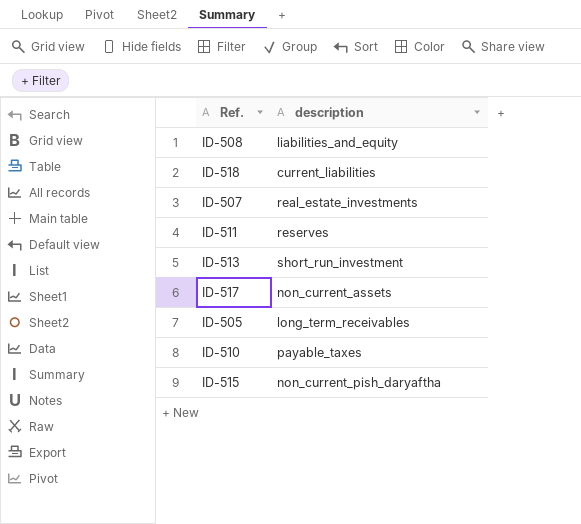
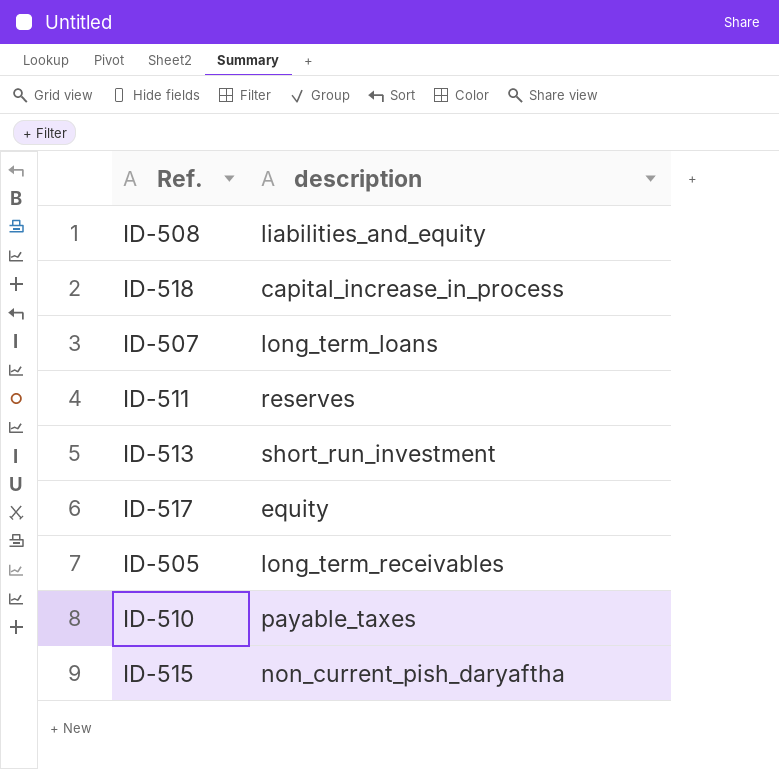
ID-518 | description: current_liabilities -> capital_increase_in_process
ID-507 | description: real_estate_investments -> long_term_loans
ID-517 | description: non_current_assets -> equity

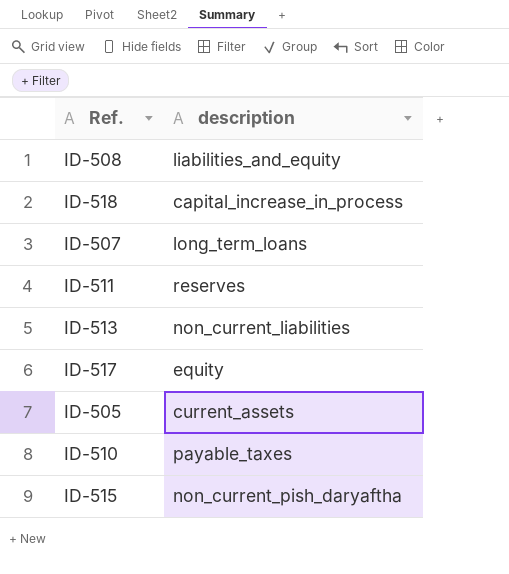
ID-513 | description: short_run_investment -> non_current_liabilities
ID-505 | description: long_term_receivables -> current_assets

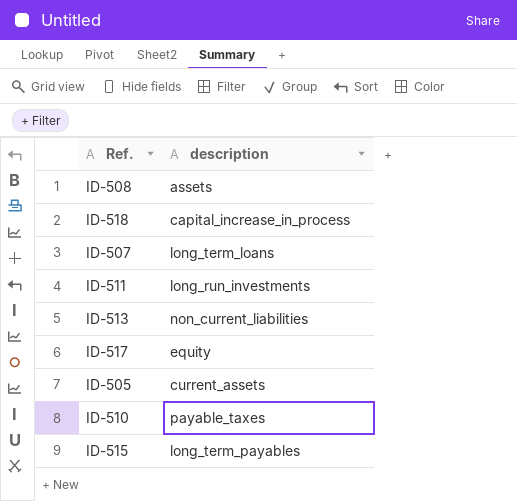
ID-508 | description: liabilities_and_equity -> assets
ID-511 | description: reserves -> long_run_investments
ID-515 | description: non_current_pish_daryaftha -> long_term_payables

